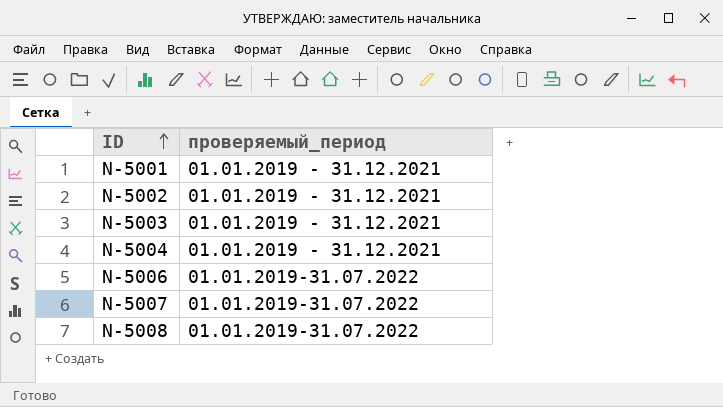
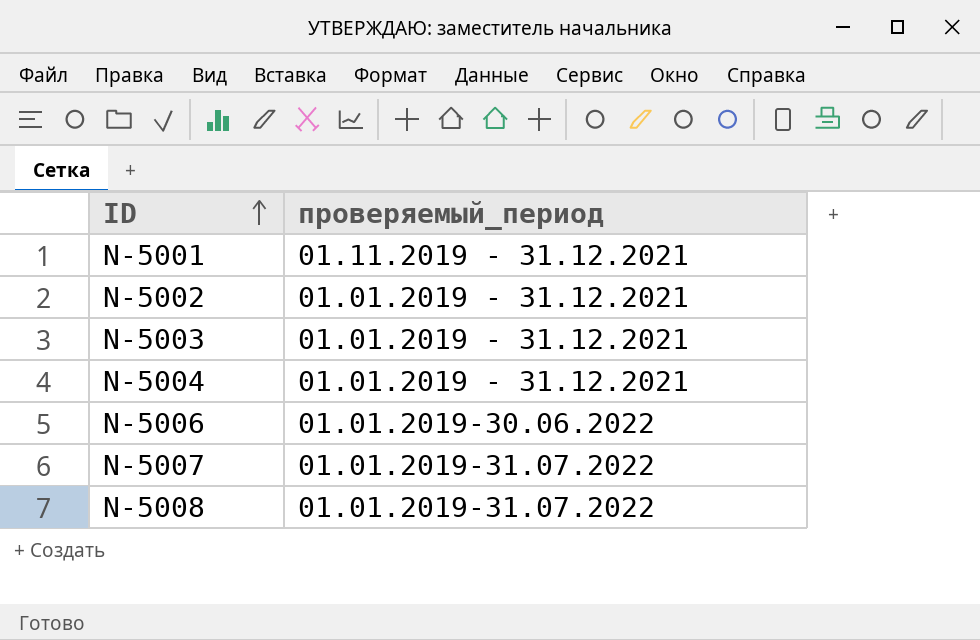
N-5001 | проверяемый_период: 01.01.2019 - 31.12.2021 -> 01.11.2019 - 31.12.2021
N-5006 | проверяемый_период: 01.01.2019-31.07.2022 -> 01.01.2019-30.06.2022

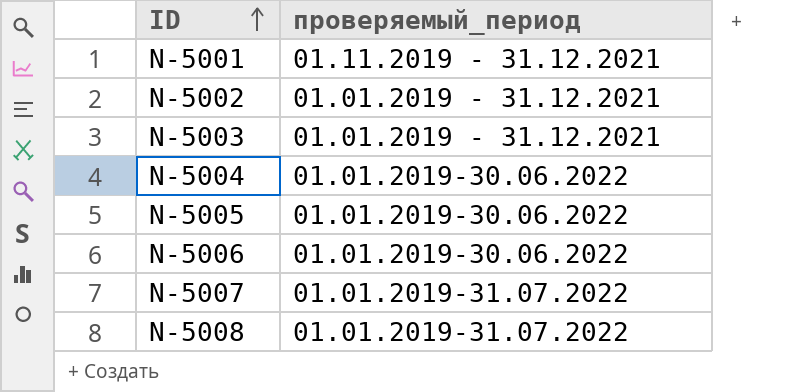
N-5004 | проверяемый_период: 01.01.2019 - 31.12.2021 -> 01.01.2019-30.06.2022
row N-5005: none -> 01.01.2019-30.06.2022

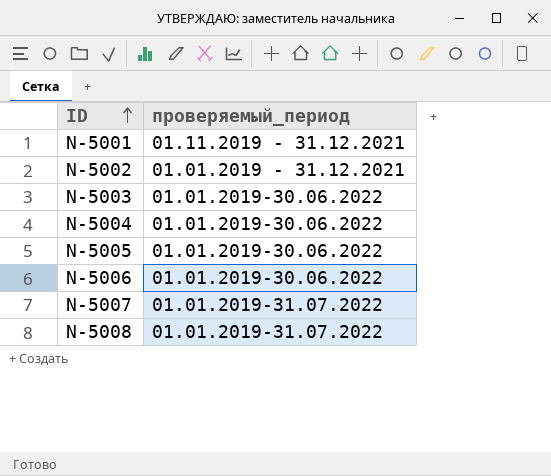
N-5003 | проверяемый_период: 01.01.2019 - 31.12.2021 -> 01.01.2019-30.06.2022

